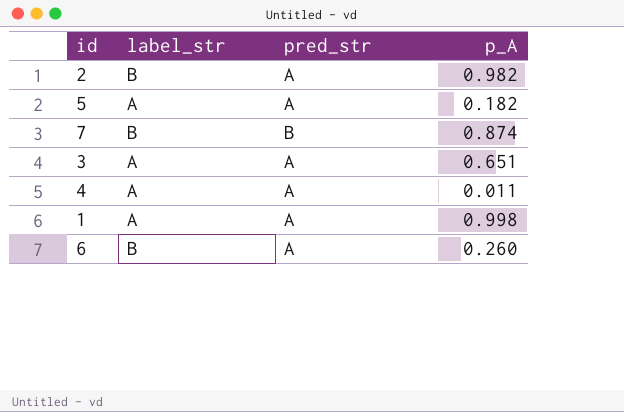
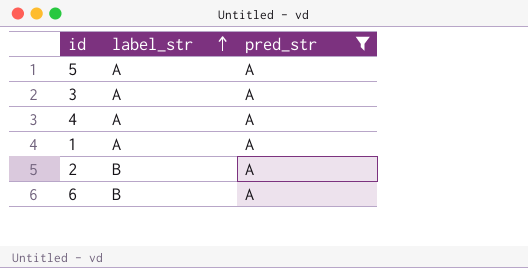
filter: none -> pred_str = A
row order: none -> label_str ascending
column p_A | position: 4 -> none

